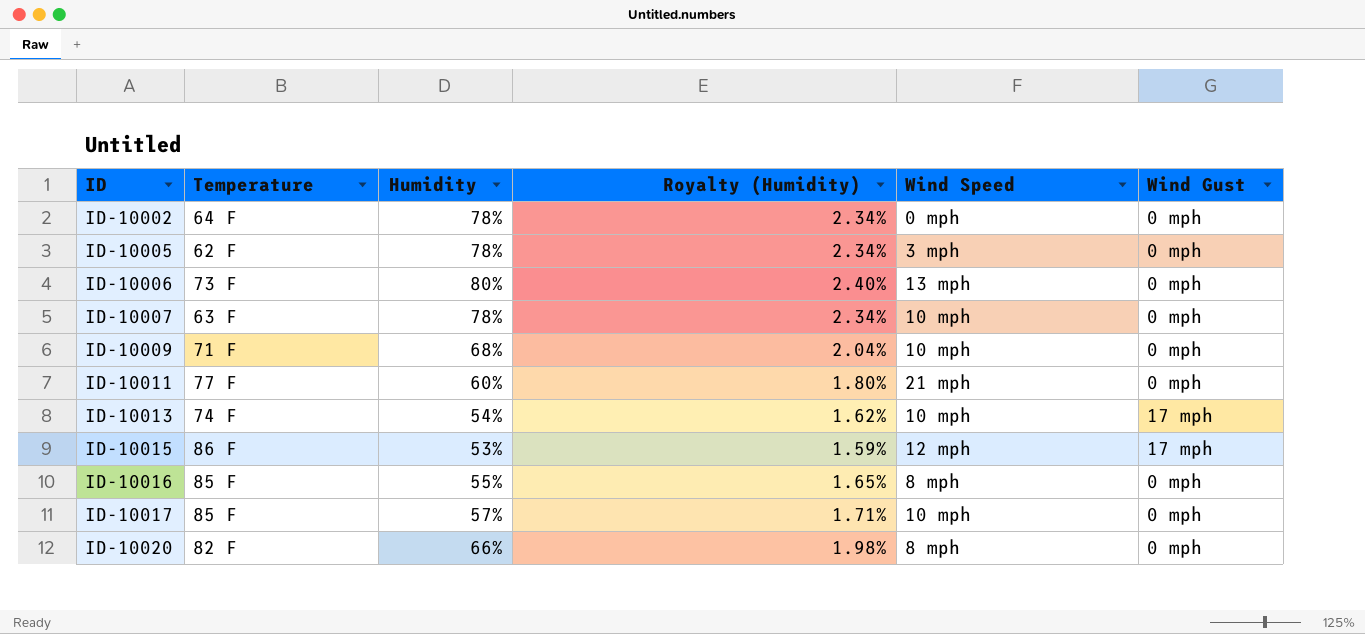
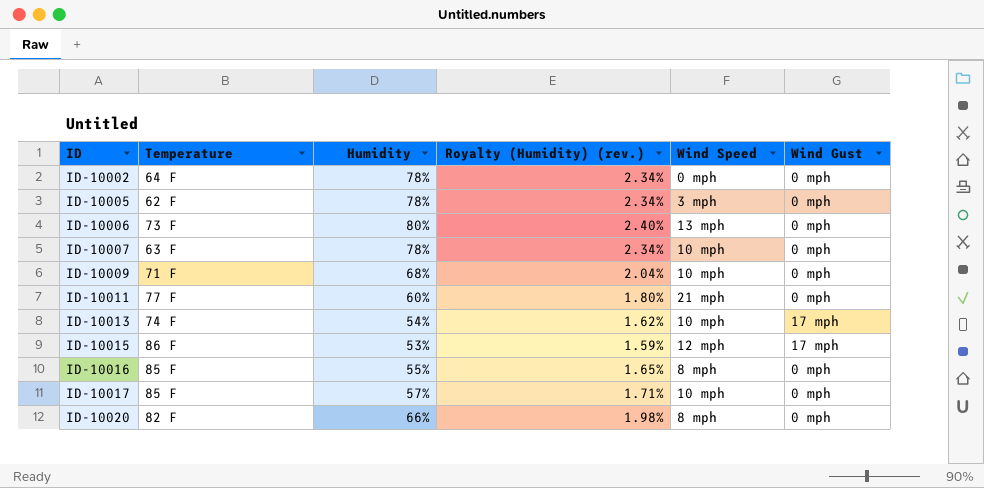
column name: Royalty (Humidity) -> Royalty (Humidity) (rev.)

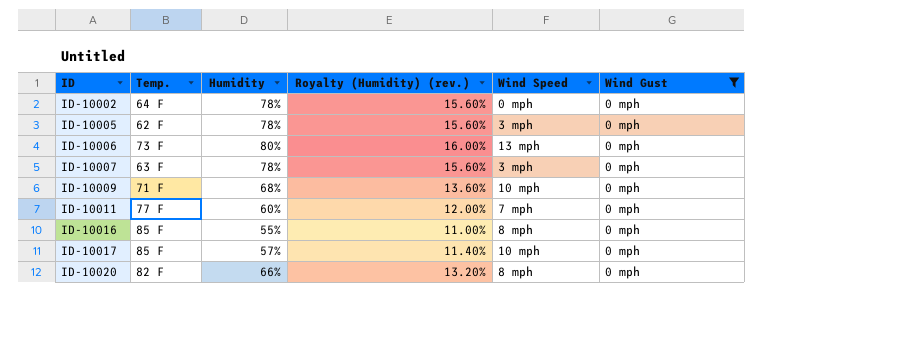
filter: none -> Wind Gust = 0 mph
column name: Temperature -> Temp.
column Royalty (Humidity) (rev.) | formula: [Humidity] * 0.03 -> [Humidity] * 0.2
ID-10007 | Wind Speed: 10 mph -> 3 mph
ID-10011 | Wind Speed: 21 mph -> 7 mph

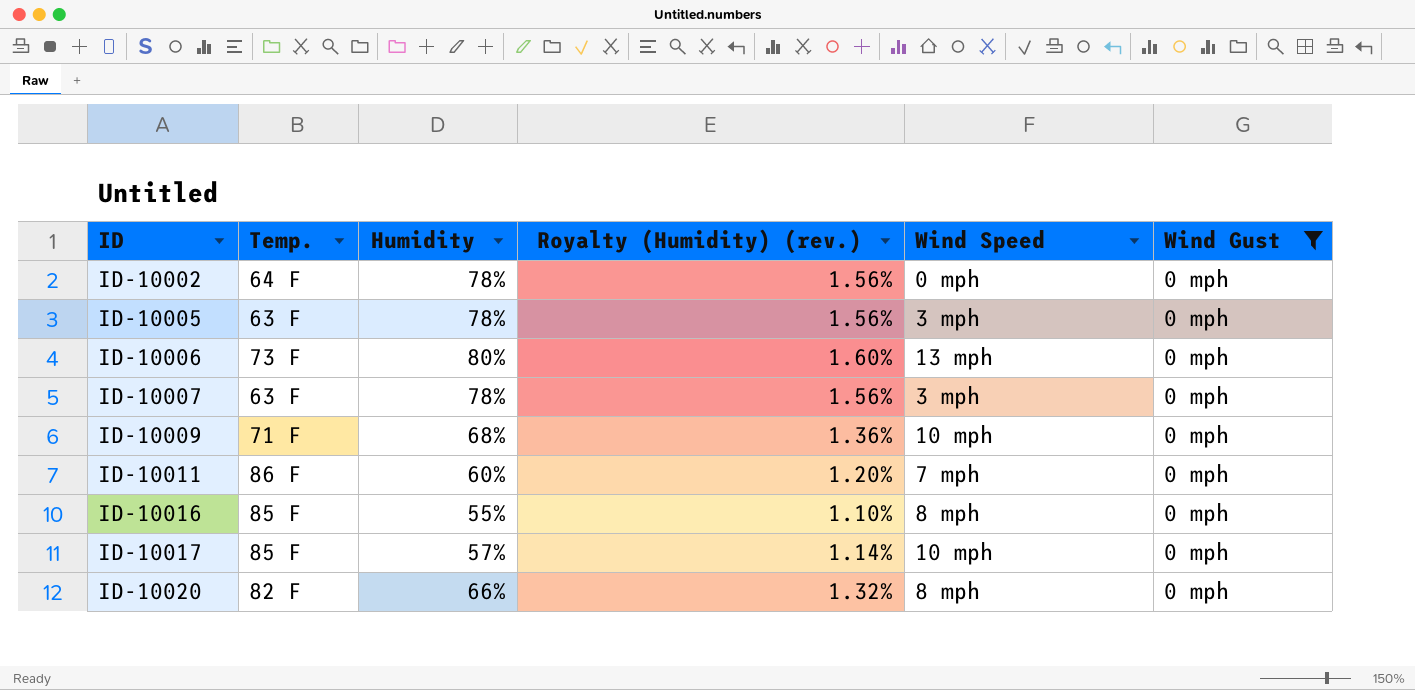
column Royalty (Humidity) (rev.) | formula: [Humidity] * 0.2 -> [Humidity] * 0.02
ID-10005 | Temp.: 62 F -> 63 F
ID-10011 | Temp.: 77 F -> 86 F

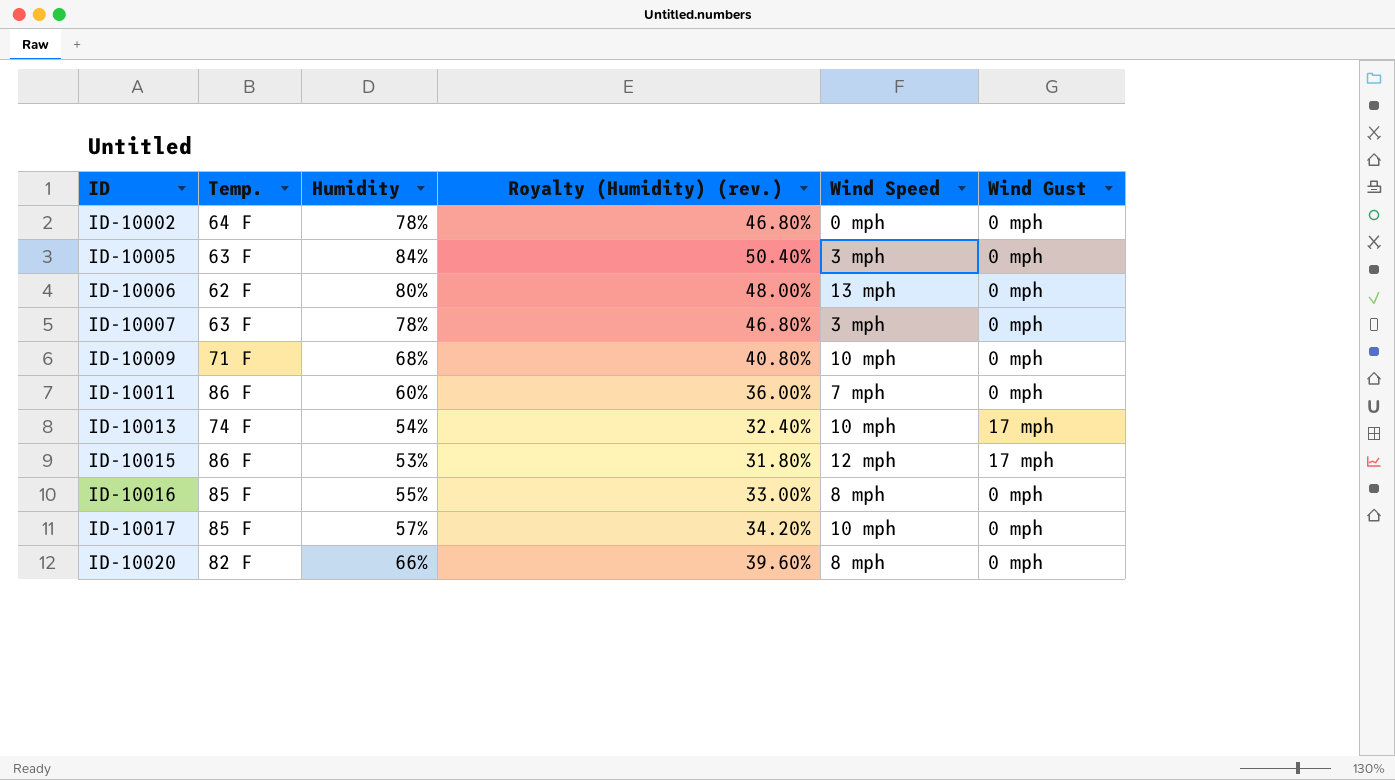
filter: Wind Gust = 0 mph -> none
column Royalty (Humidity) (rev.) | formula: [Humidity] * 0.02 -> [Humidity] * 0.6
ID-10005 | Humidity: 78% -> 84%
ID-10006 | Temp.: 73 F -> 62 F

